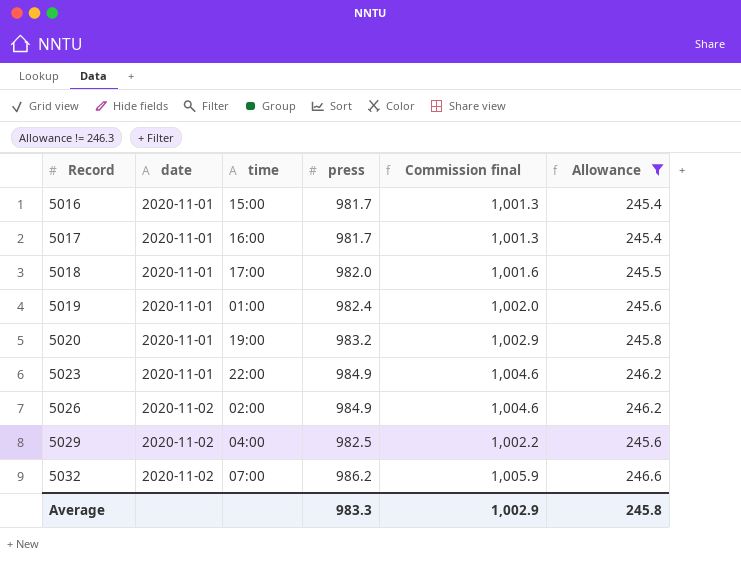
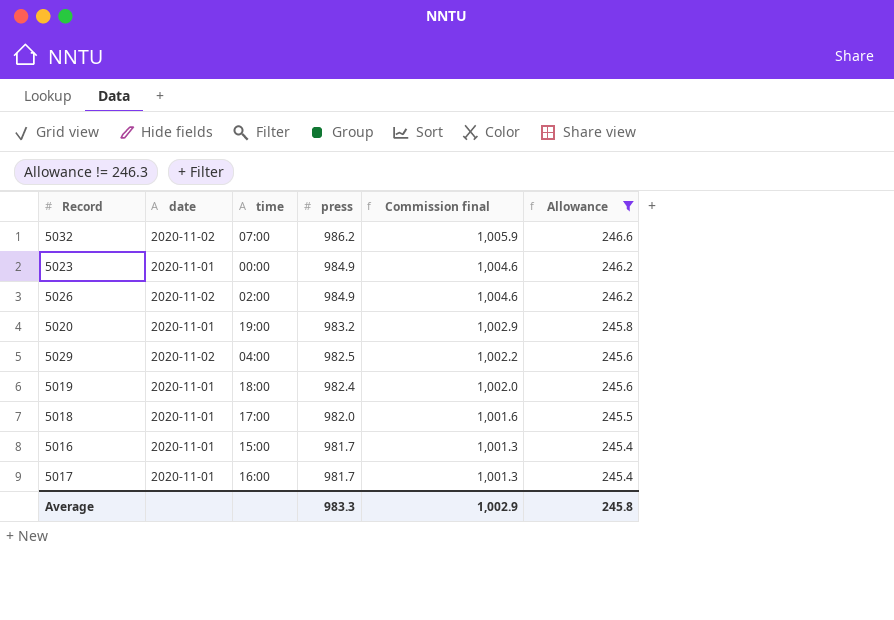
row order: Record ascending -> press descending
5023 | time: 22:00 -> 00:00
5019 | time: 01:00 -> 18:00

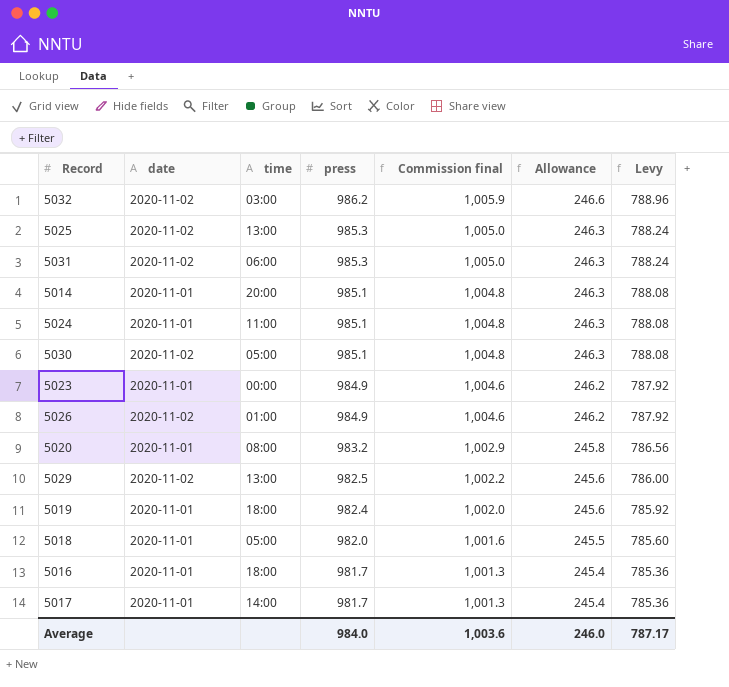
filter: Allowance != 246.3 -> none
column Levy | formula: none -> [press] * 0.8
5032 | time: 07:00 -> 03:00
5026 | time: 02:00 -> 01:00
5020 | time: 19:00 -> 08:00
5029 | time: 04:00 -> 13:00
5018 | time: 17:00 -> 05:00
5016 | time: 15:00 -> 18:00
5017 | time: 16:00 -> 14:00
Average | press: 983.3 -> 984.0
Average | Commission final: 1,002.9 -> 1,003.6
Average | Allowance: 245.8 -> 246.0

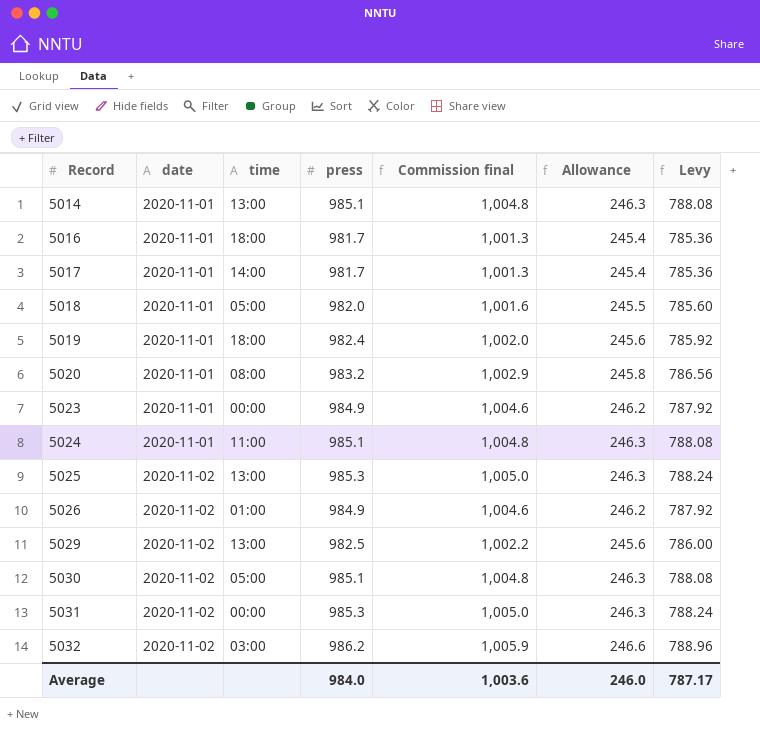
row order: press descending -> Record ascending
5014 | time: 20:00 -> 13:00
5031 | time: 06:00 -> 00:00

